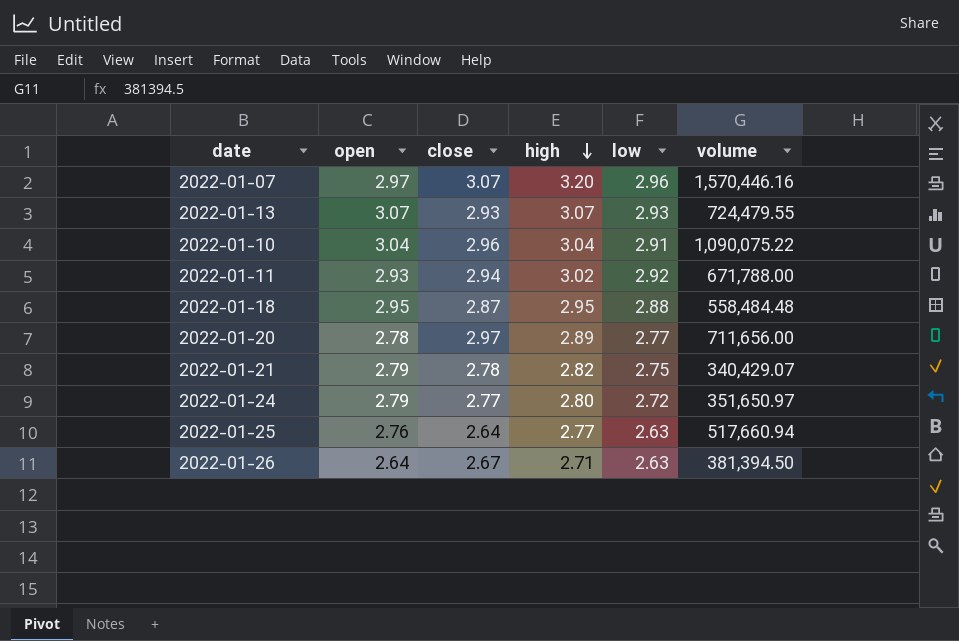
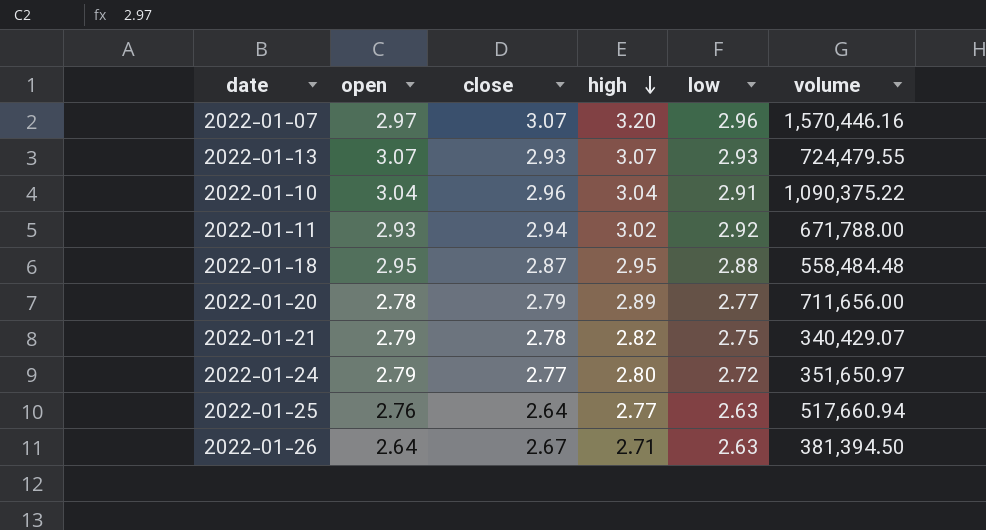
2022-01-10 | volume: 1,090,075.22 -> 1,090,375.22
2022-01-20 | close: 2.97 -> 2.79

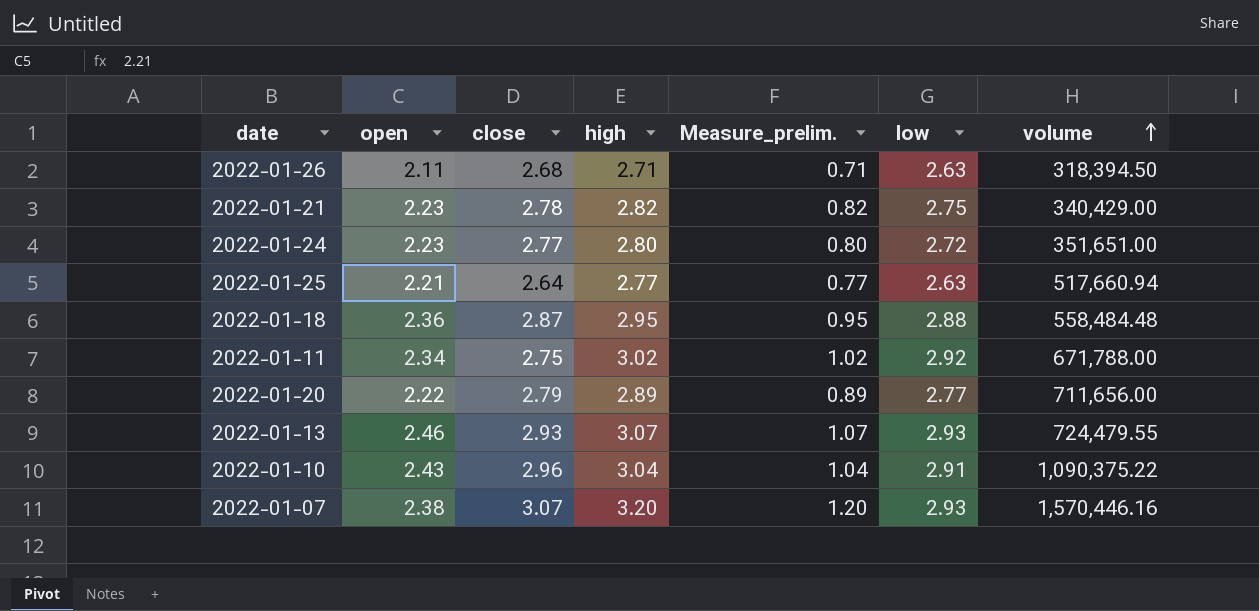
row order: high descending -> volume ascending
column Measure_prelim. | formula: none -> [high] - 2
2022-01-26 | open: 2.64 -> 2.11
2022-01-26 | close: 2.67 -> 2.68
2022-01-26 | volume: 381,394.50 -> 318,394.50
2022-01-21 | open: 2.79 -> 2.23
2022-01-21 | volume: 340,429.07 -> 340,429.00
2022-01-24 | open: 2.79 -> 2.23
2022-01-24 | volume: 351,650.97 -> 351,651.00
2022-01-25 | open: 2.76 -> 2.21
2022-01-18 | open: 2.95 -> 2.36
2022-01-11 | open: 2.93 -> 2.34
2022-01-11 | close: 2.94 -> 2.75
2022-01-20 | open: 2.78 -> 2.22
2022-01-13 | open: 3.07 -> 2.46
2022-01-10 | open: 3.04 -> 2.43
2022-01-07 | open: 2.97 -> 2.38
2022-01-07 | low: 2.96 -> 2.93

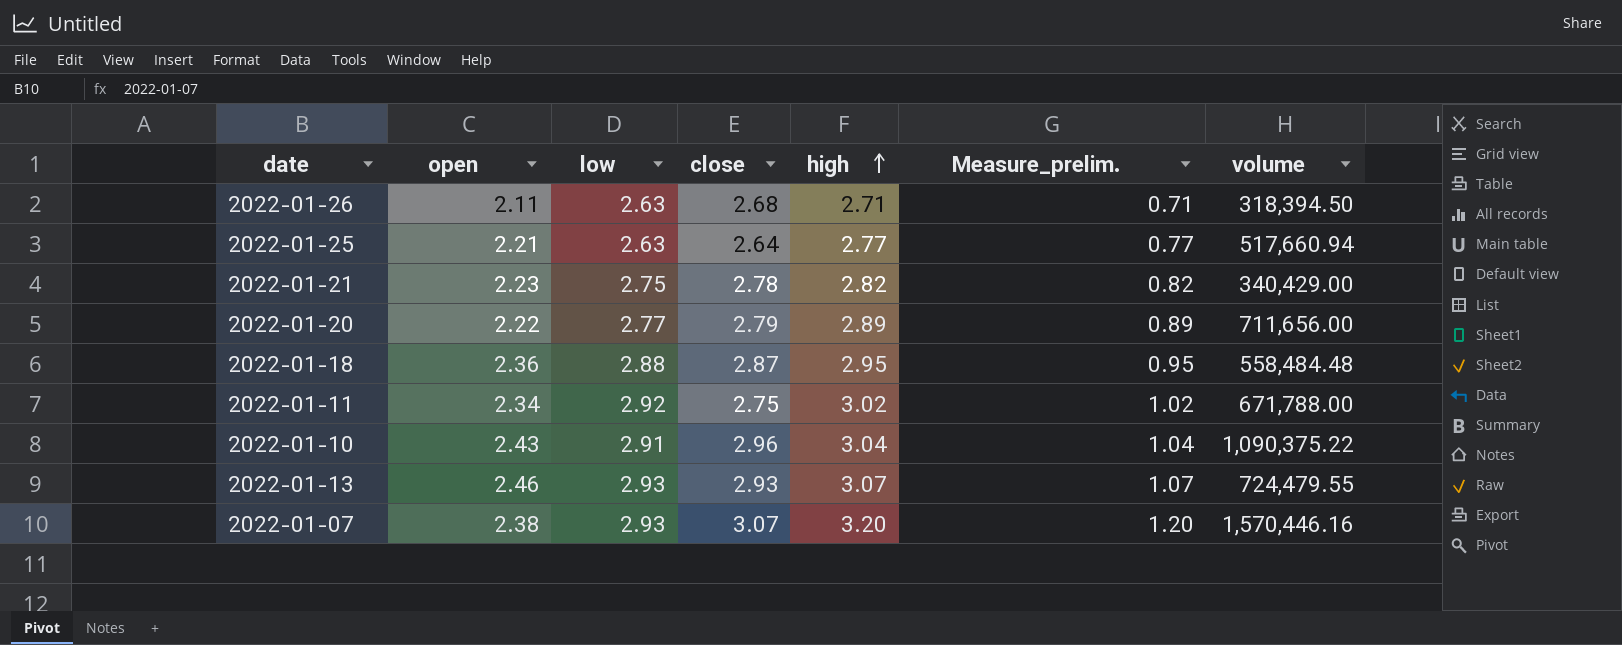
row order: volume ascending -> high ascending
column low | position: 6 -> 3
row 2022-01-24: 2.23 | 2.77 | 2.80 | 0.80 | 2.72 | 351,651.00 -> none

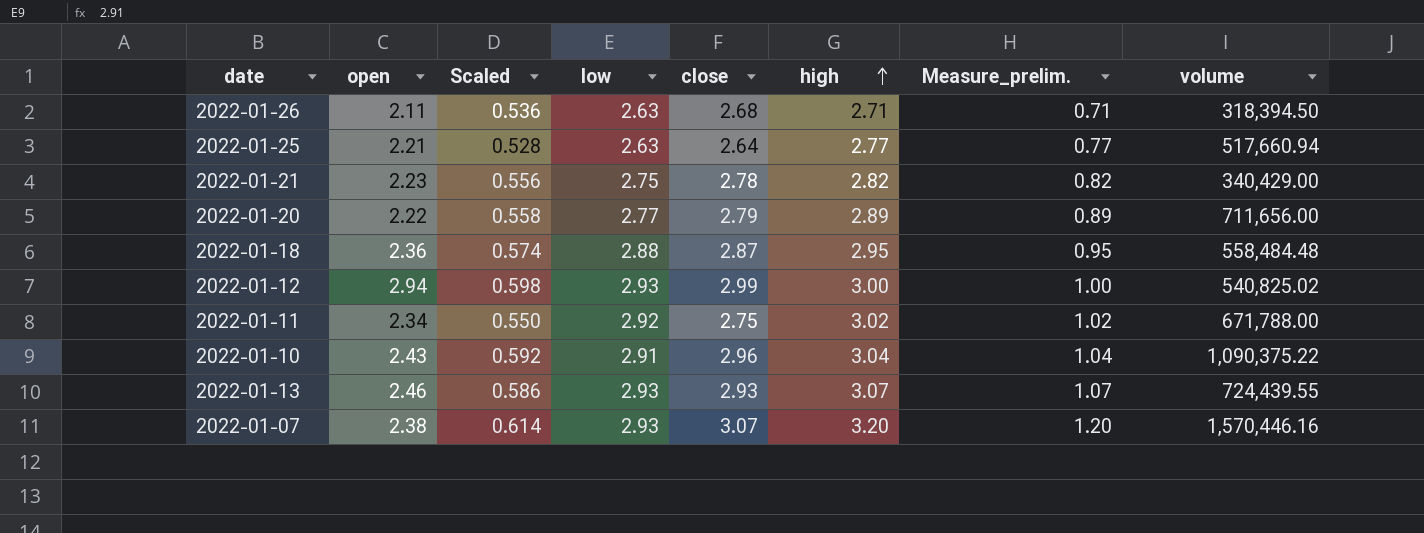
column Scaled | formula: none -> [close] * 0.2
row 2022-01-12: none -> 2.94 | 0.598 | 2.93 | 2.99 | 3.00 | 1.00 | 540,825.02
2022-01-13 | volume: 724,479.55 -> 724,439.55

